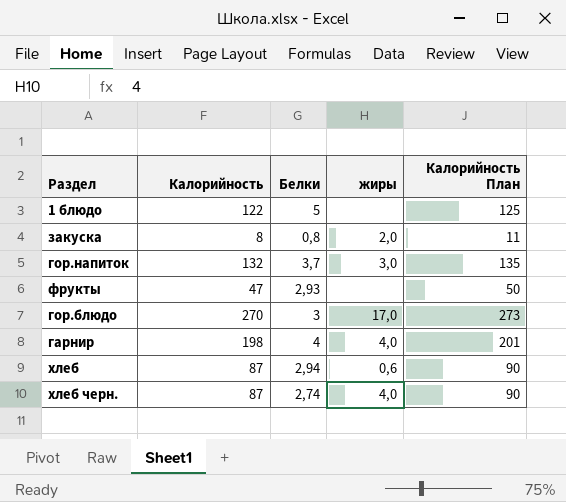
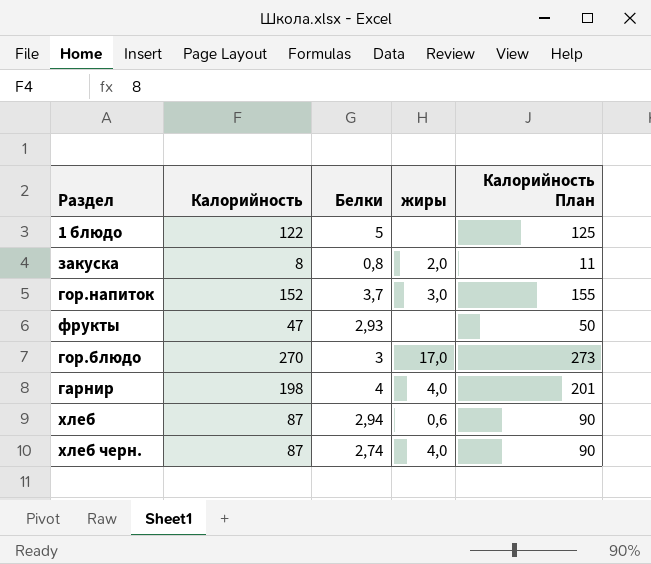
гор.напиток | Калорийность: 132 -> 152
гор.напиток | Калорийность План: 135 -> 155

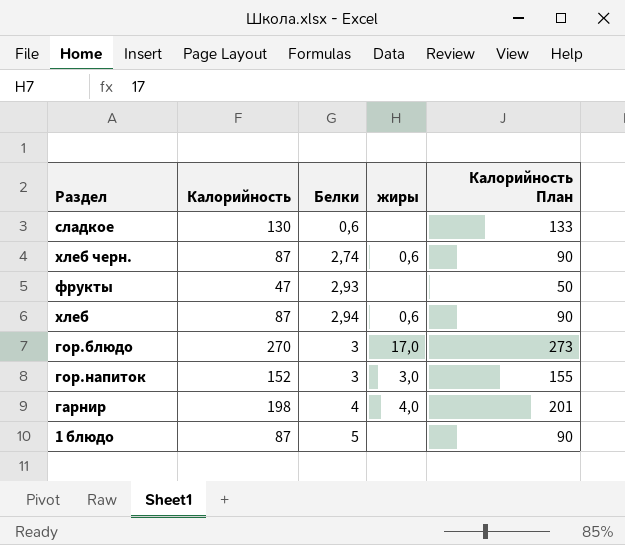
row order: none -> Белки ascending
row закуска: 8 | 0,8 | 2,0 | 11 -> none
row сладкое: none -> 130 | 0,6 | none | 133
хлеб черн. | жиры: 4,0 -> 0,6
гор.напиток | Белки: 3,7 -> 3
1 блюдо | Калорийность: 122 -> 87
1 блюдо | Калорийность План: 125 -> 90

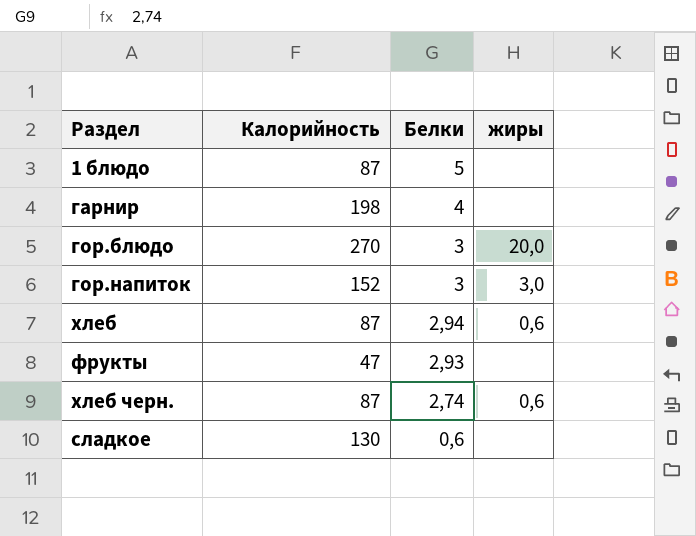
row order: Белки ascending -> Белки descending
column Калорийность План | formula: [Калорийность] + 3 -> none
гарнир | жиры: 4,0 -> none
гор.блюдо | жиры: 17,0 -> 20,0

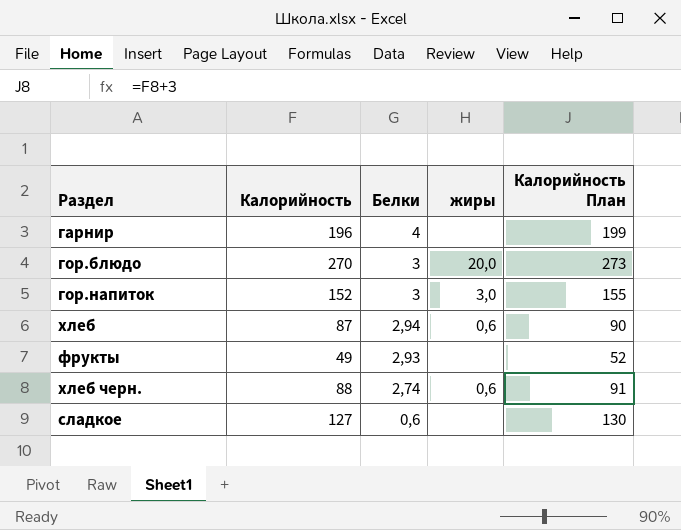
column Калорийность План | formula: none -> [Калорийность] + 3
row 1 блюдо: 87 | 5 | none -> none
гарнир | Калорийность: 198 -> 196
фрукты | Калорийность: 47 -> 49
хлеб черн. | Калорийность: 87 -> 88
сладкое | Калорийность: 130 -> 127

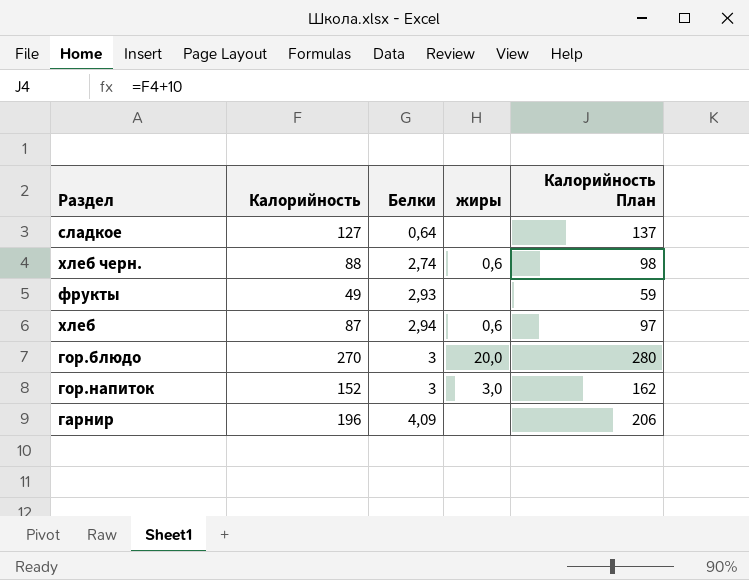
row order: Белки descending -> Белки ascending
column Калорийность План | formula: [Калорийность] + 3 -> [Калорийность] + 10
сладкое | Белки: 0,6 -> 0,64
гарнир | Белки: 4 -> 4,09

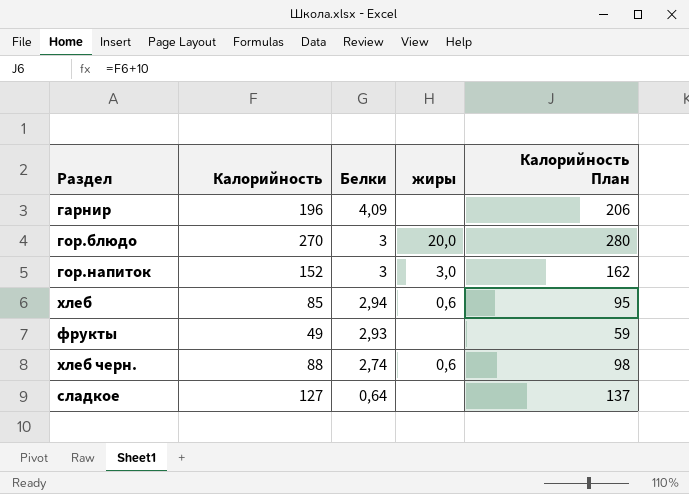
row order: Белки ascending -> Белки descending
хлеб | Калорийность: 87 -> 85
хлеб | Калорийность План: 97 -> 95

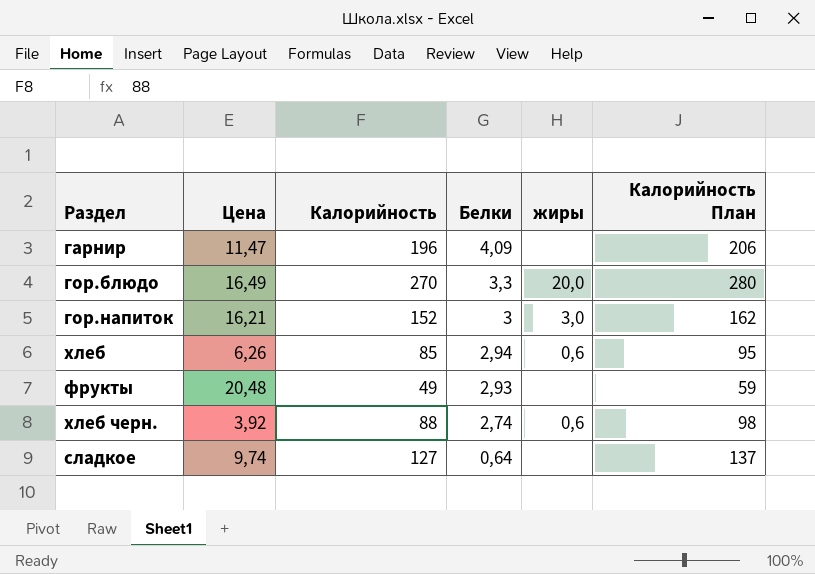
column Цена | position: none -> 2
гор.блюдо | Белки: 3 -> 3,3

